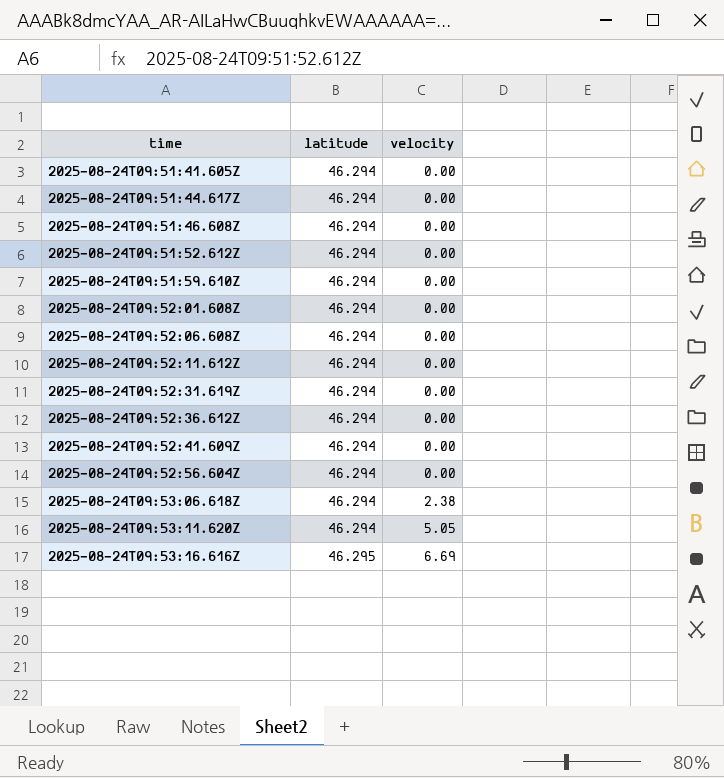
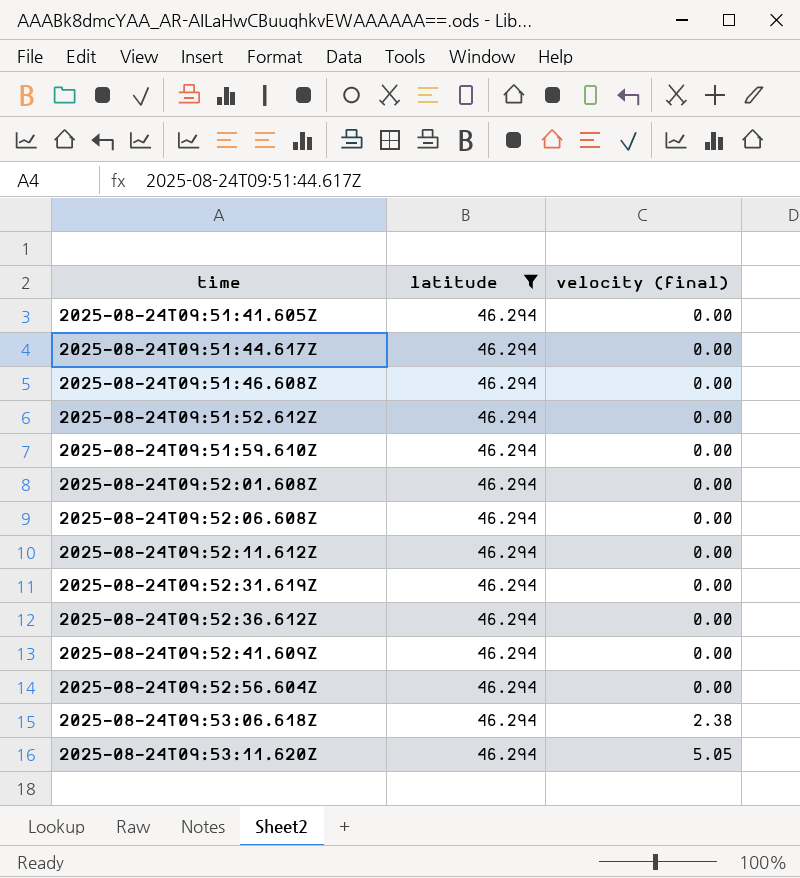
filter: none -> latitude = 46.294
column name: velocity -> velocity (final)

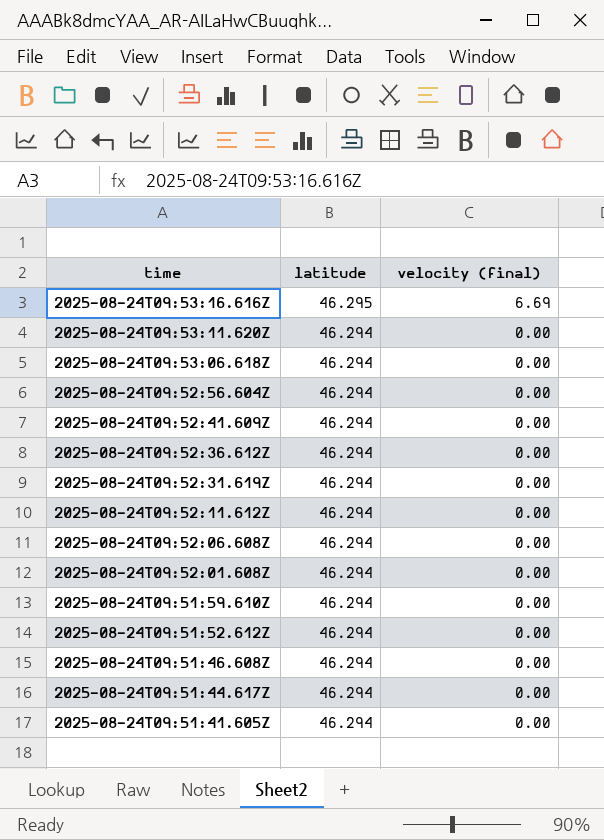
filter: latitude = 46.294 -> none
row order: time ascending -> time descending
2025-08-24T09:53:11.620Z | velocity (final): 5.05 -> 0.00
2025-08-24T09:53:06.618Z | velocity (final): 2.38 -> 0.00

